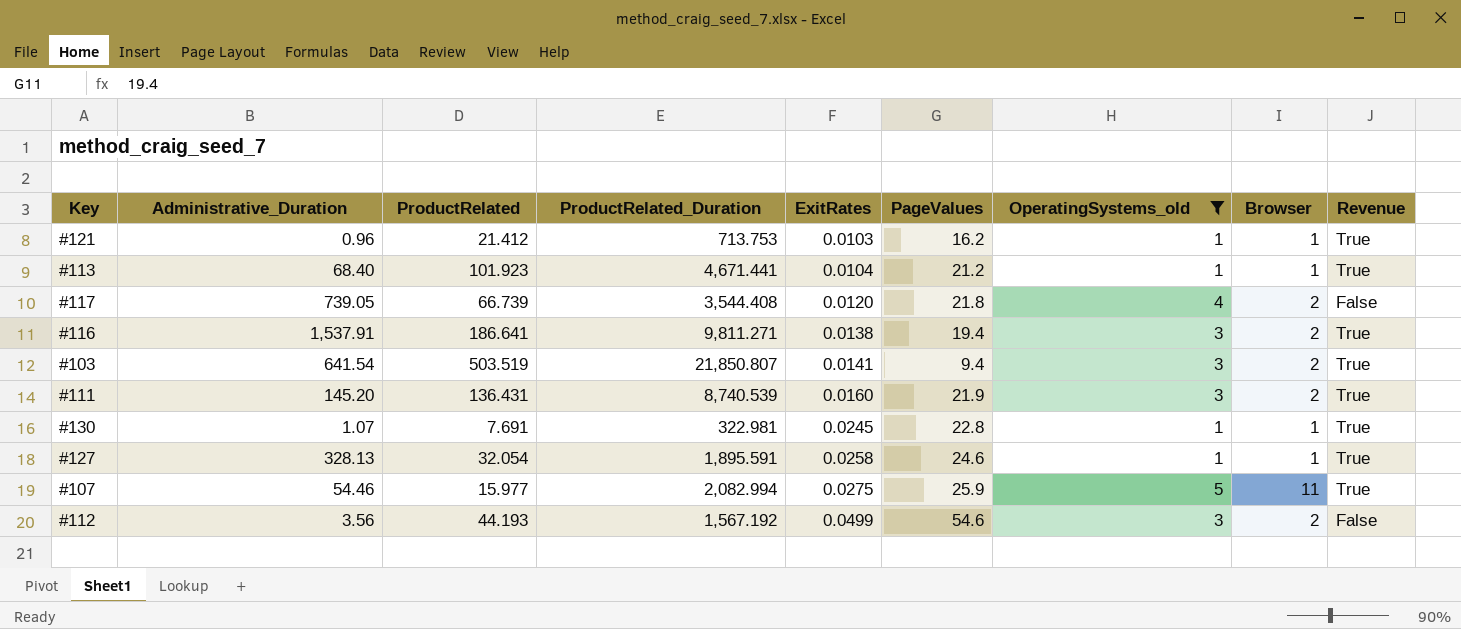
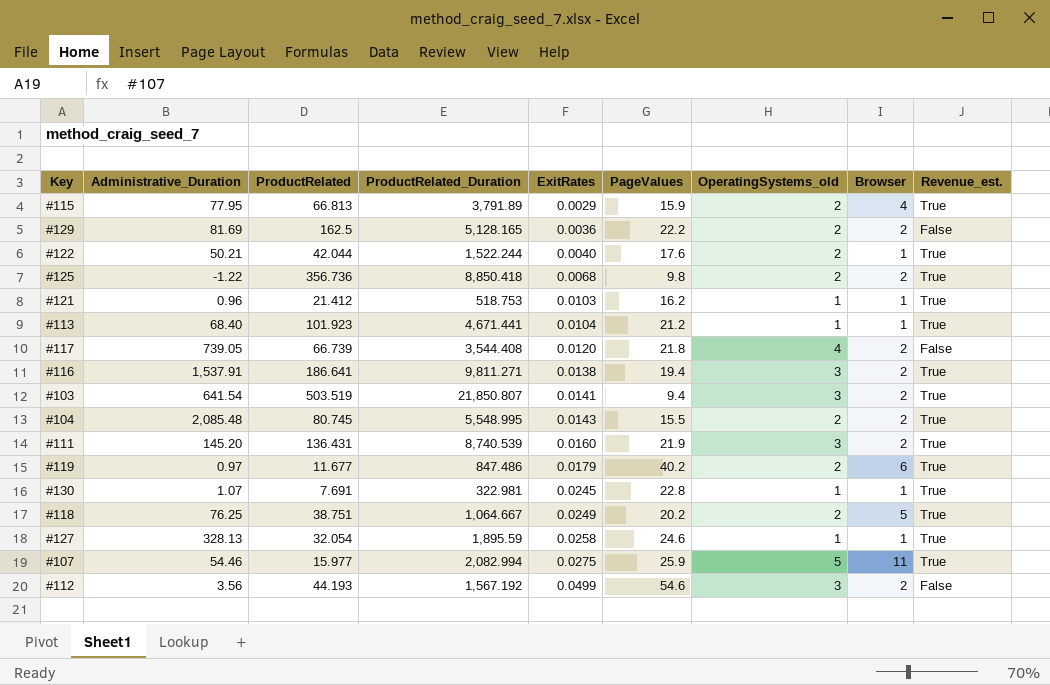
filter: OperatingSystems_old != 2 -> none
column name: Revenue -> Revenue_est.
#121 | ProductRelated_Duration: 713.753 -> 518.753
#127 | ProductRelated_Duration: 1,895.591 -> 1,895.59

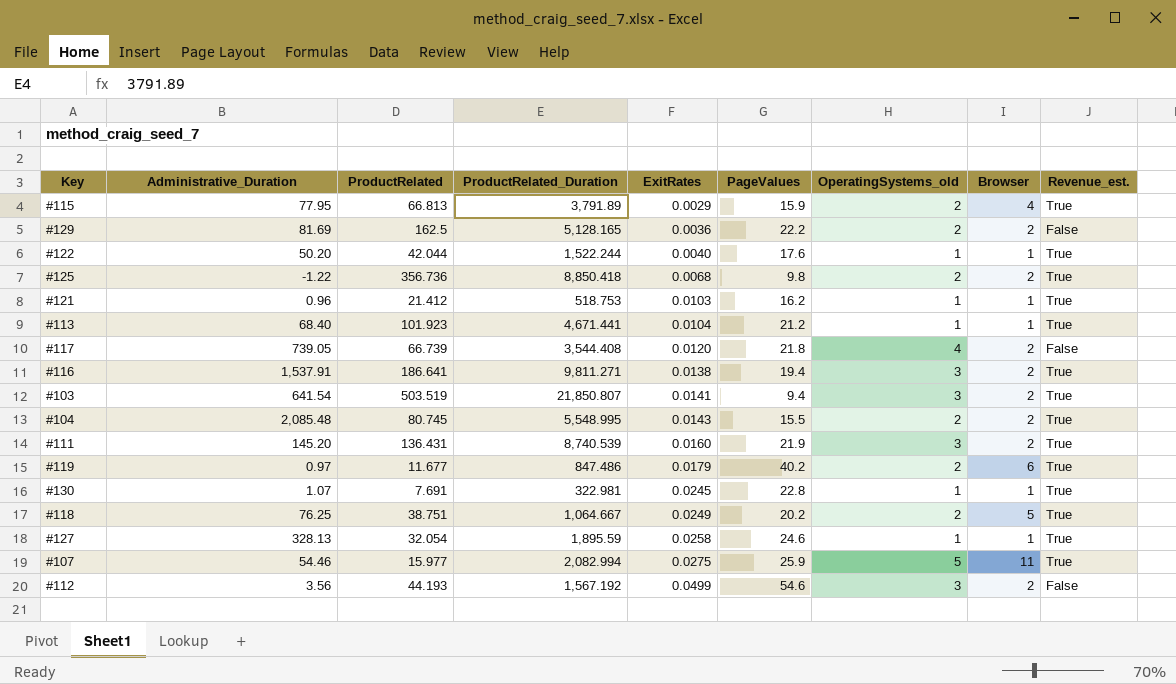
#122 | Administrative_Duration: 50.21 -> 50.20
#122 | OperatingSystems_old: 2 -> 1

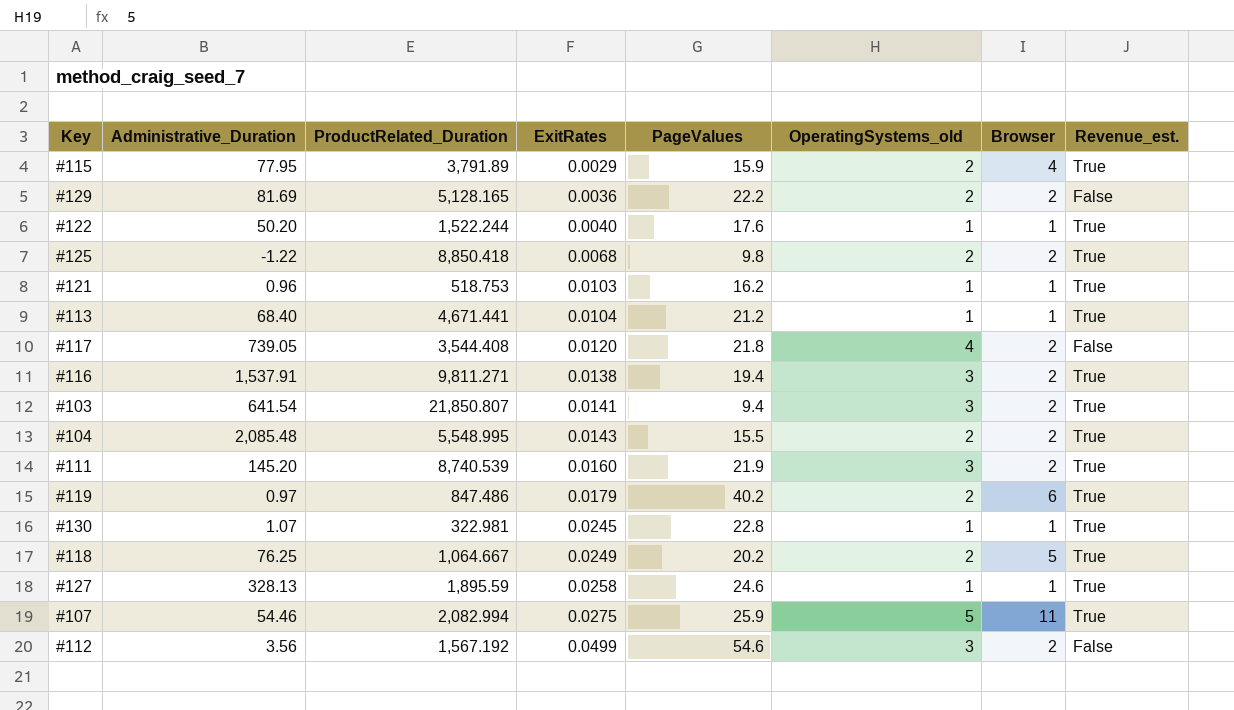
column ProductRelated | position: 3 -> none

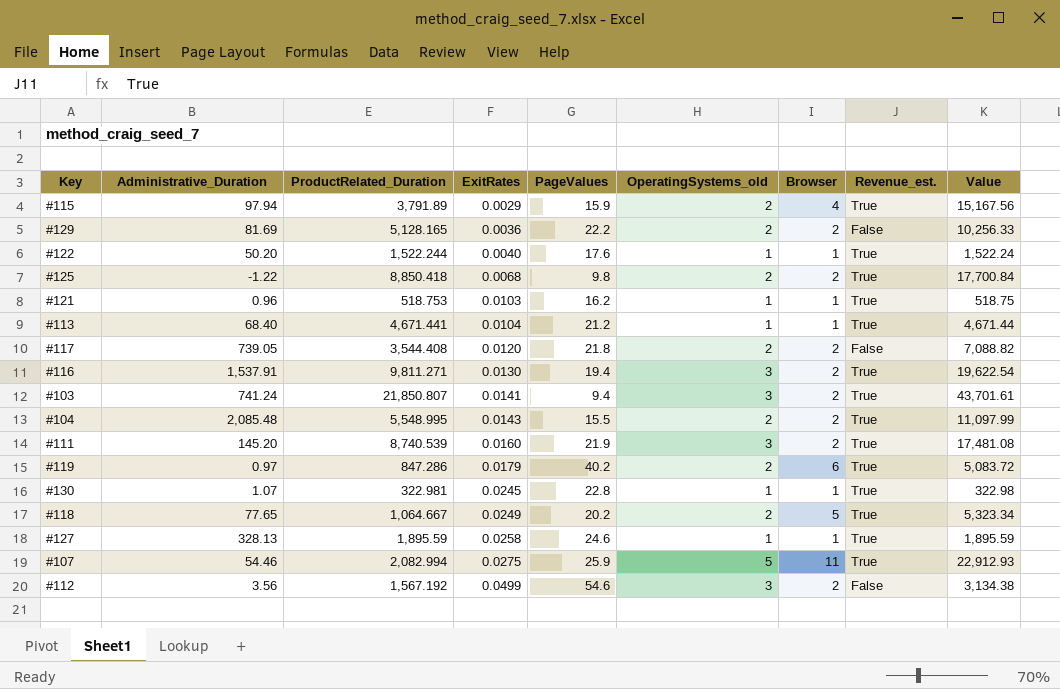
column Value | formula: none -> [ProductRelated_Duration] * [Browser]
#115 | Administrative_Duration: 77.95 -> 97.94
#117 | OperatingSystems_old: 4 -> 2
#116 | ExitRates: 0.0138 -> 0.0130
#103 | Administrative_Duration: 641.54 -> 741.24
#119 | ProductRelated_Duration: 847.486 -> 847.286
#118 | Administrative_Duration: 76.25 -> 77.65

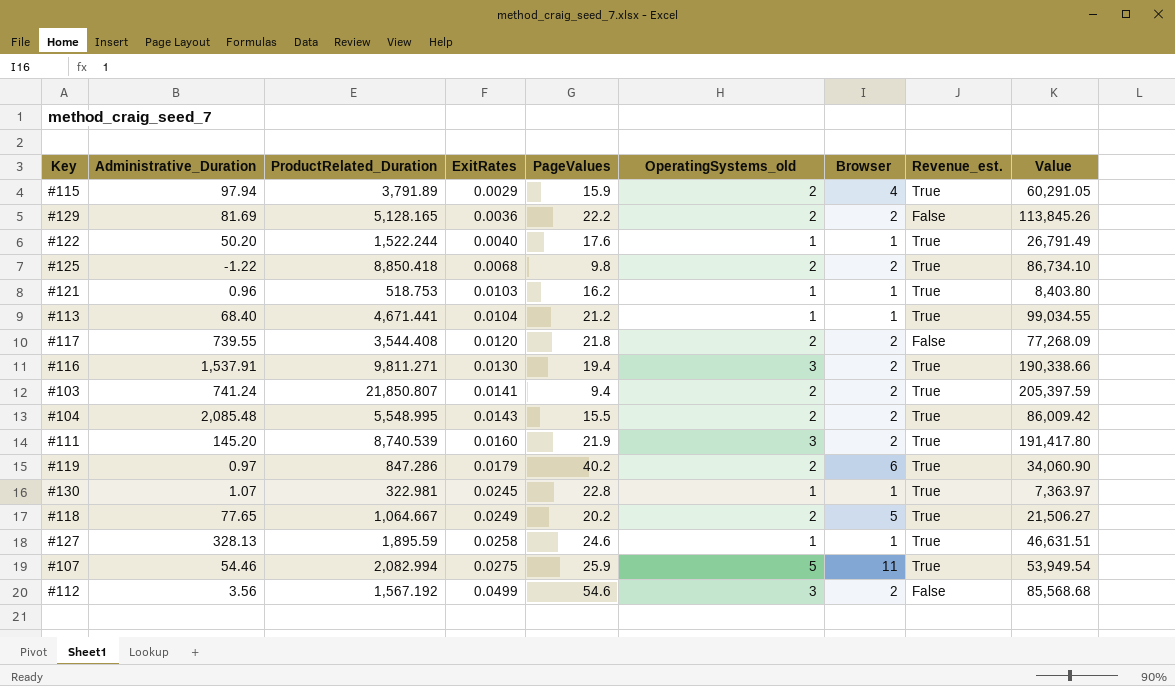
column Value | formula: [ProductRelated_Duration] * [Browser] -> [ProductRelated_Duration] * [PageValues]
#117 | Administrative_Duration: 739.05 -> 739.55
#103 | OperatingSystems_old: 3 -> 2

